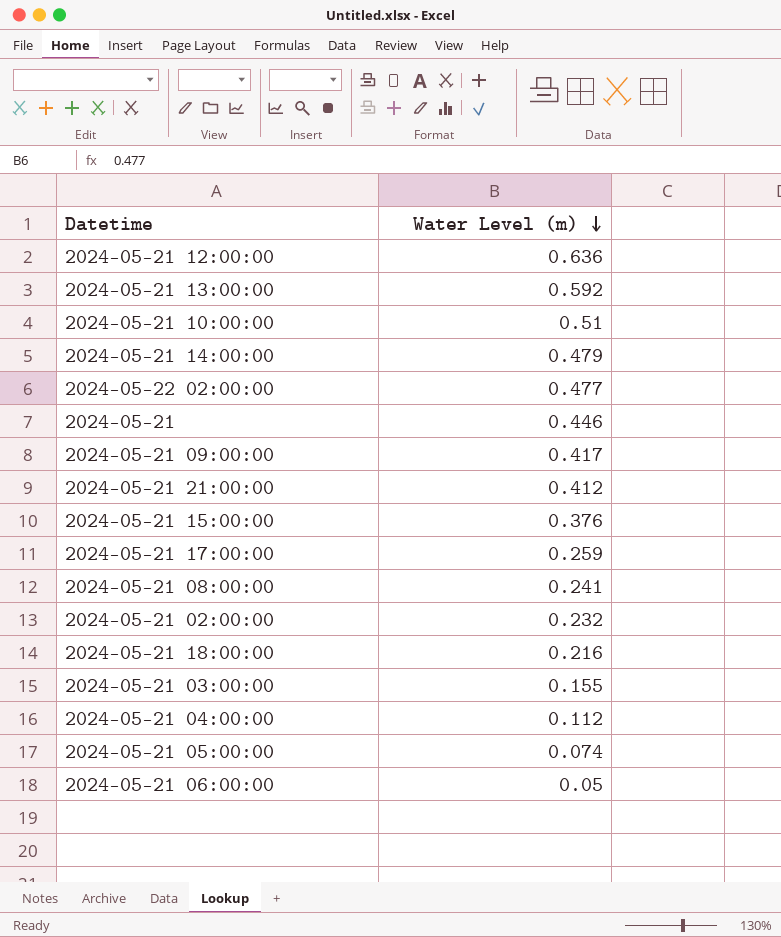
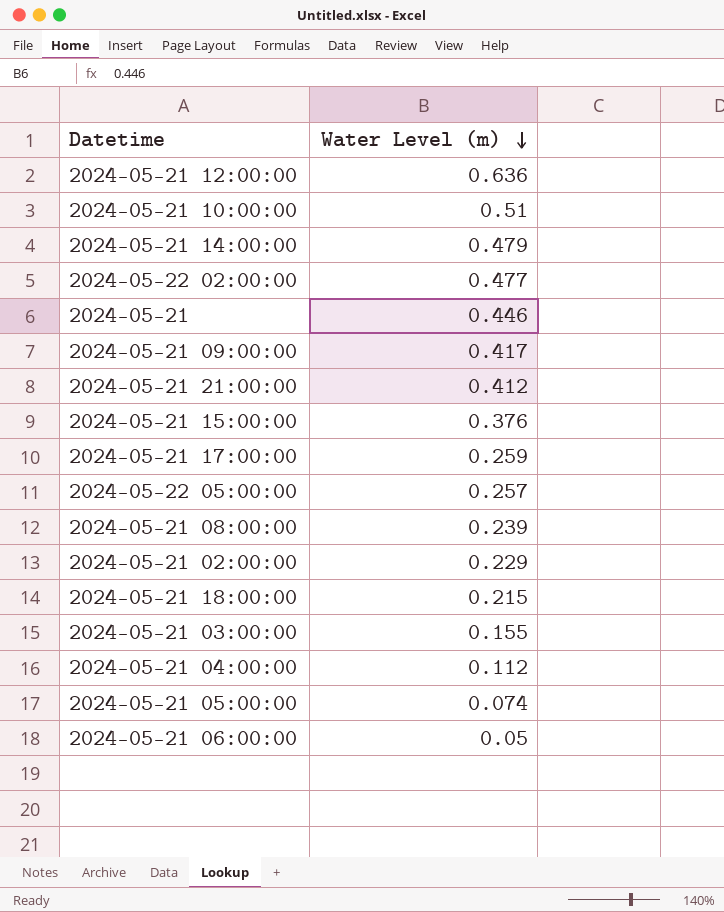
row 2024-05-21 13:00:00: 0.592 -> none
row 2024-05-22 05:00:00: none -> 0.257
2024-05-21 08:00:00 | Water Level (m): 0.241 -> 0.239
2024-05-21 02:00:00 | Water Level (m): 0.232 -> 0.229
2024-05-21 18:00:00 | Water Level (m): 0.216 -> 0.215

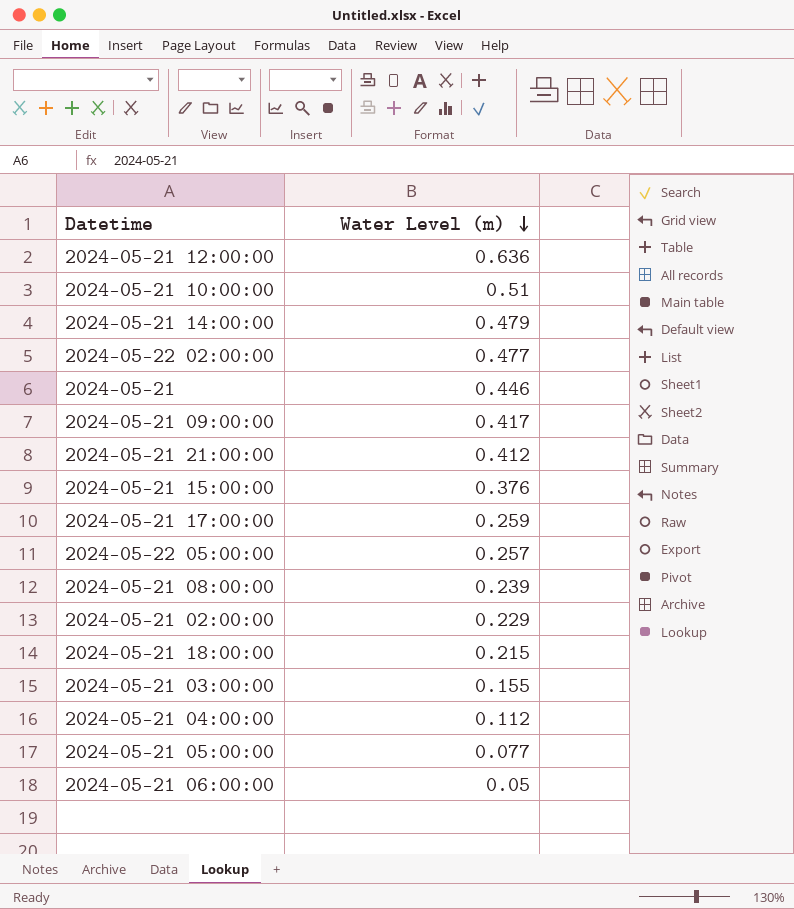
2024-05-21 05:00:00 | Water Level (m): 0.074 -> 0.077

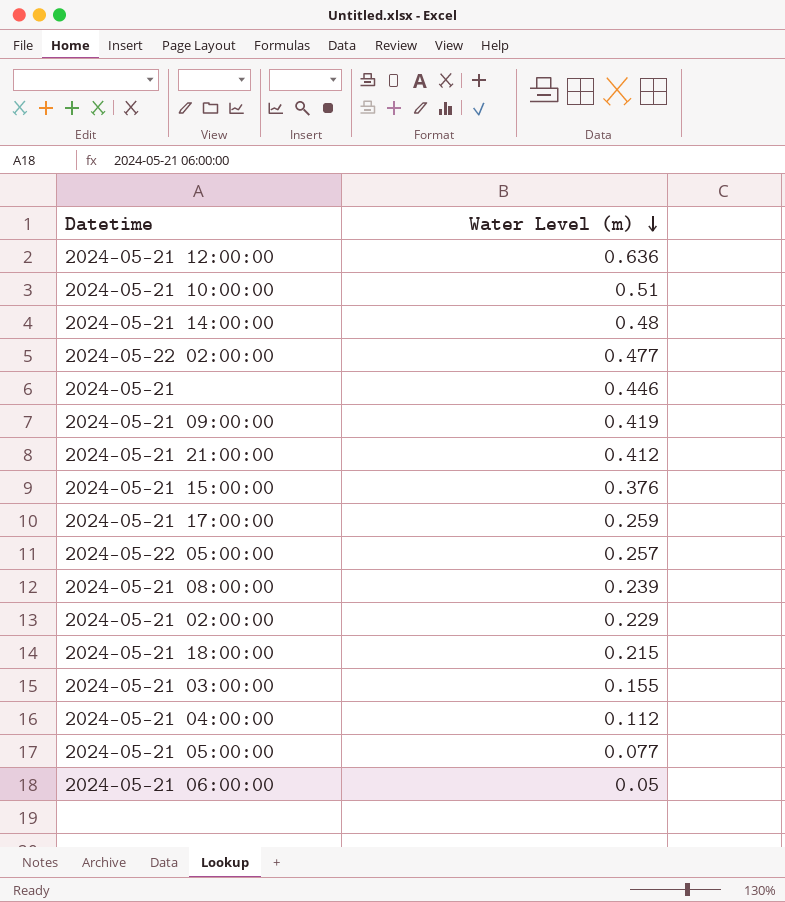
2024-05-21 14:00:00 | Water Level (m): 0.479 -> 0.48
2024-05-21 09:00:00 | Water Level (m): 0.417 -> 0.419

